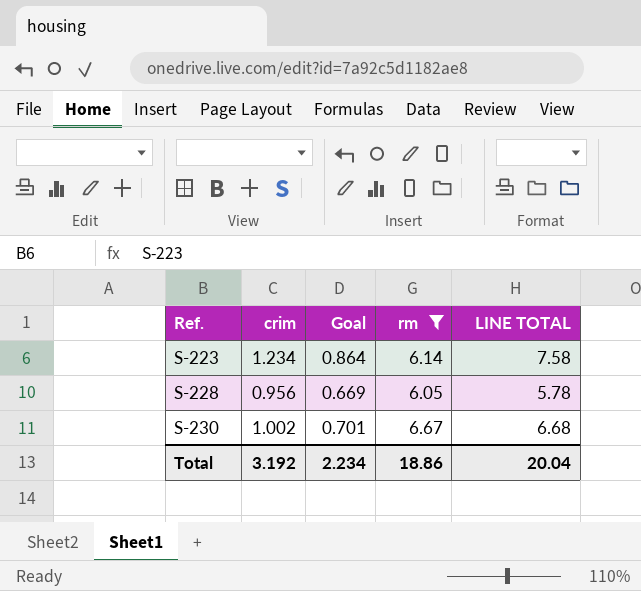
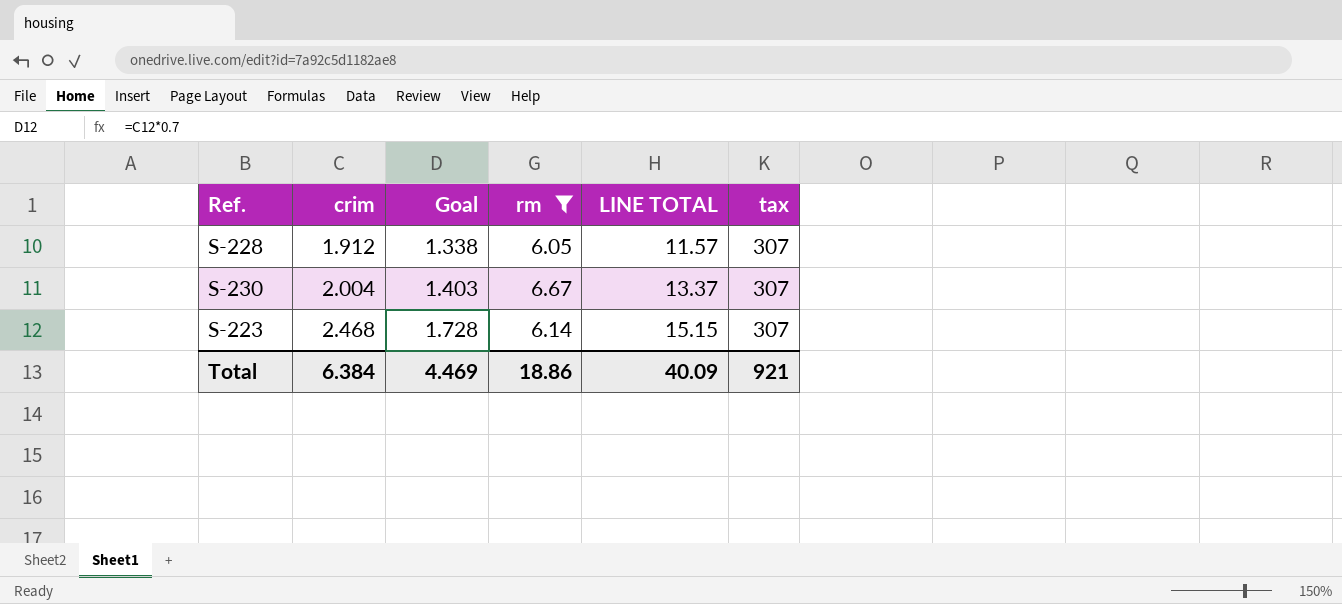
row order: Ref. ascending -> crim ascending
column tax | position: none -> 6
S-228 | crim: 0.956 -> 1.912
S-228 | Goal: 0.669 -> 1.338
S-228 | LINE TOTAL: 5.78 -> 11.57
S-230 | crim: 1.002 -> 2.004
S-230 | Goal: 0.701 -> 1.403
S-230 | LINE TOTAL: 6.68 -> 13.37
S-223 | crim: 1.234 -> 2.468
S-223 | Goal: 0.864 -> 1.728
S-223 | LINE TOTAL: 7.58 -> 15.15
Total | crim: 3.192 -> 6.384
Total | Goal: 2.234 -> 4.469
Total | LINE TOTAL: 20.04 -> 40.09

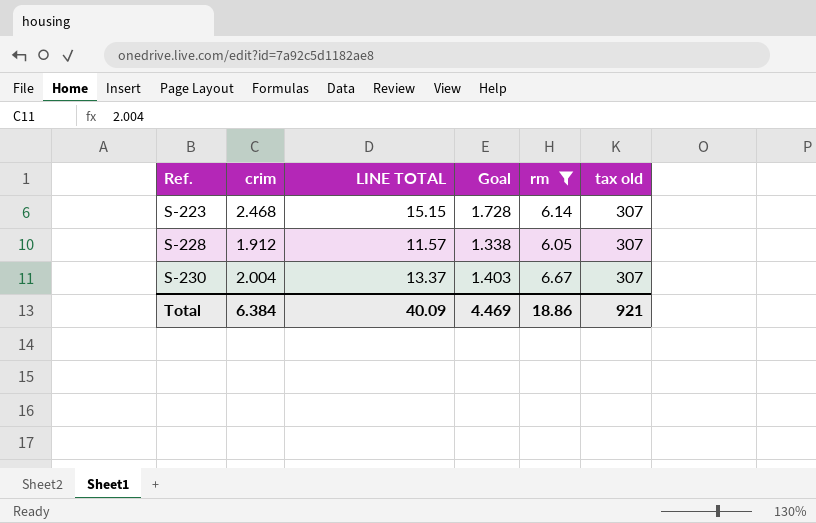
row order: crim ascending -> Ref. ascending
column LINE TOTAL | position: 5 -> 3
column name: tax -> tax old

